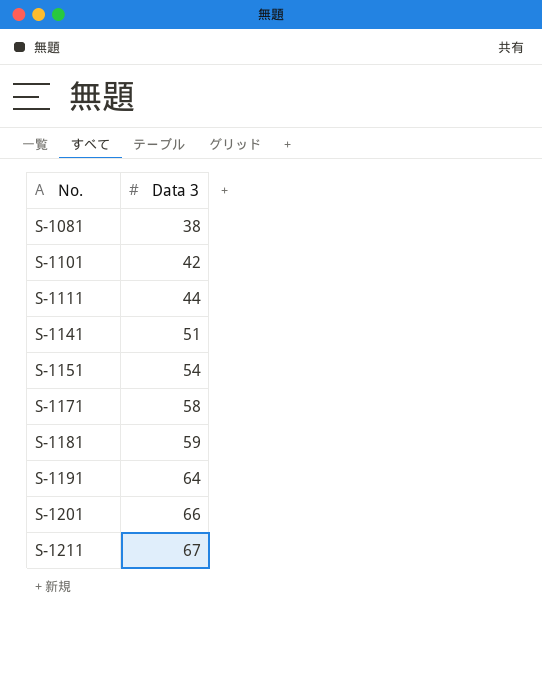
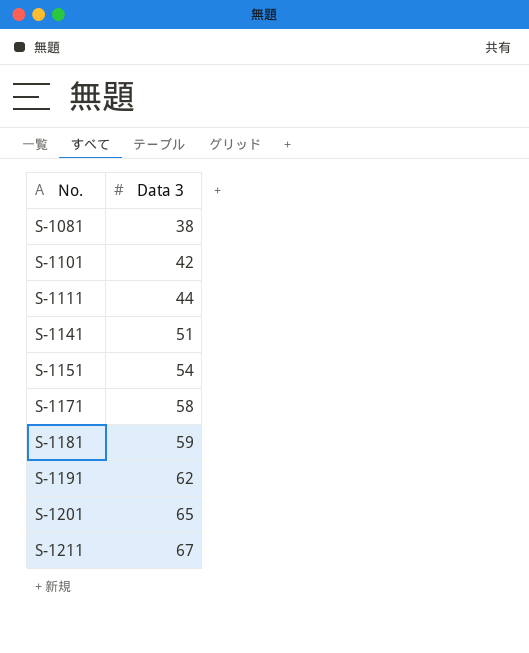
S-1191 | Data 3: 64 -> 62
S-1201 | Data 3: 66 -> 65

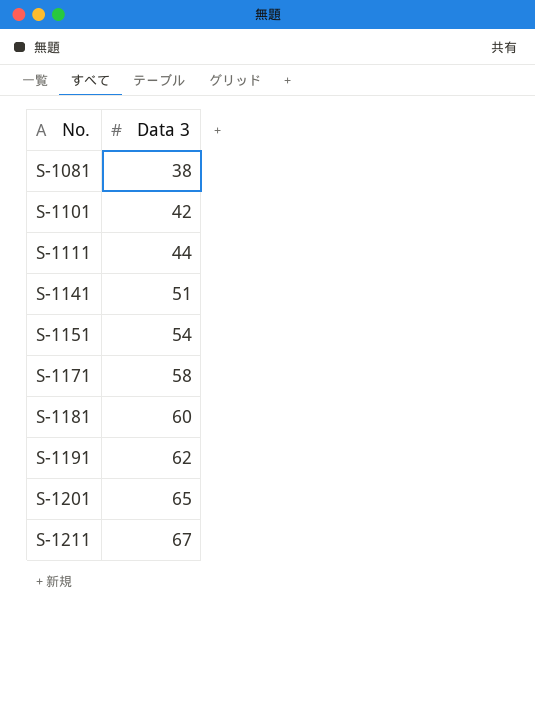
S-1181 | Data 3: 59 -> 60

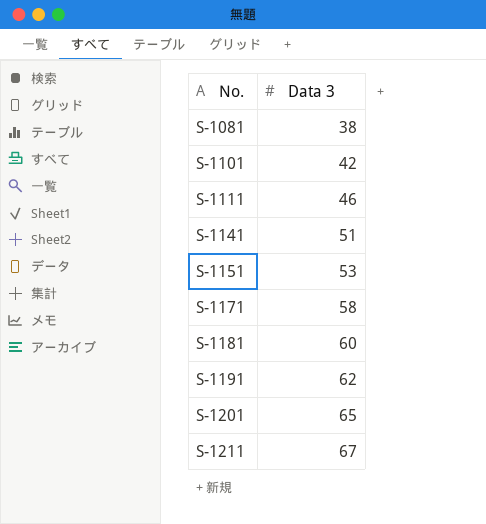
S-1111 | Data 3: 44 -> 46
S-1151 | Data 3: 54 -> 53

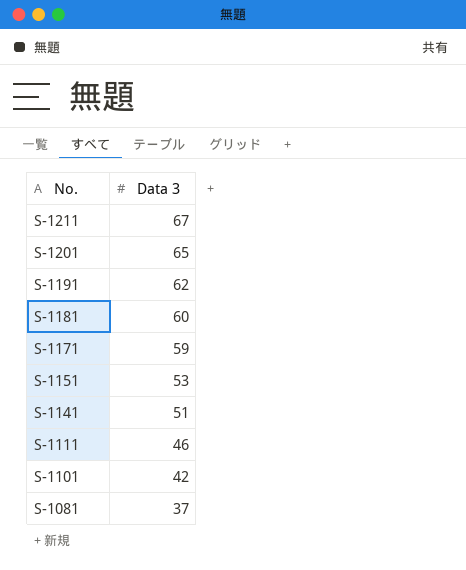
row order: No. ascending -> No. descending
S-1171 | Data 3: 58 -> 59
S-1081 | Data 3: 38 -> 37

